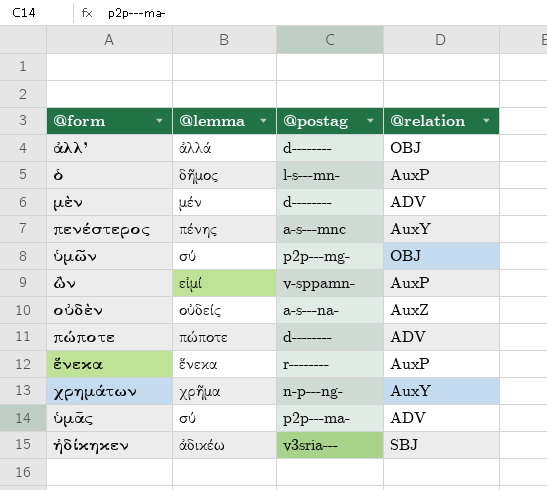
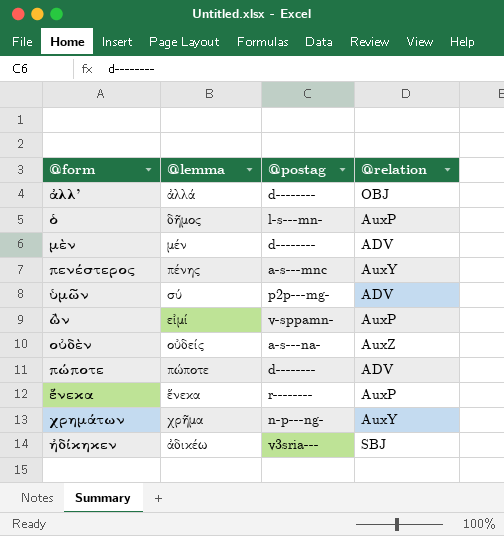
row ὑμᾶς: σύ | p2p---ma- | ADV -> none
ὑμῶν | @relation: OBJ -> ADV

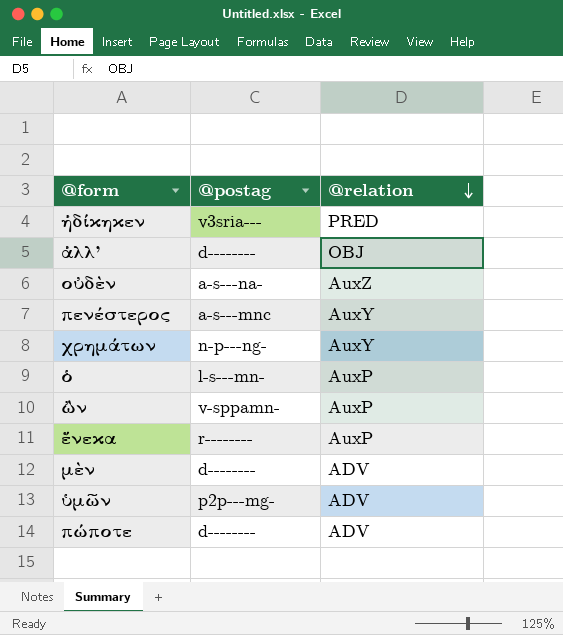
row order: none -> @relation descending
column @lemma | position: 2 -> none
ἠδίκηκεν | @relation: SBJ -> PRED

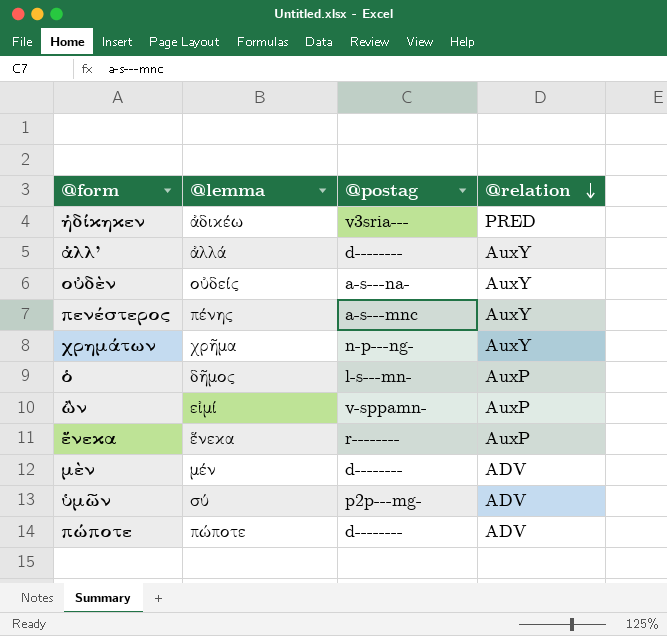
column @lemma | position: none -> 2
ἀλλʼ | @relation: OBJ -> AuxY
οὐδὲν | @relation: AuxZ -> AuxY

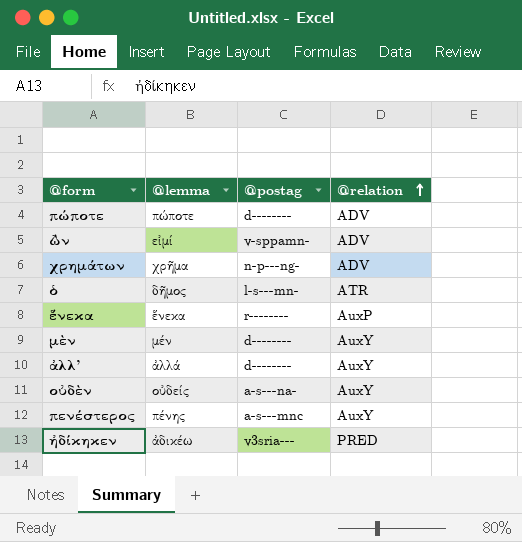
row order: @relation descending -> @relation ascending
row ὑμῶν: σύ | p2p---mg- | ADV -> none
ὢν | @relation: AuxP -> ADV
χρημάτων | @relation: AuxY -> ADV
ὁ | @relation: AuxP -> ATR
μὲν | @relation: ADV -> AuxY

